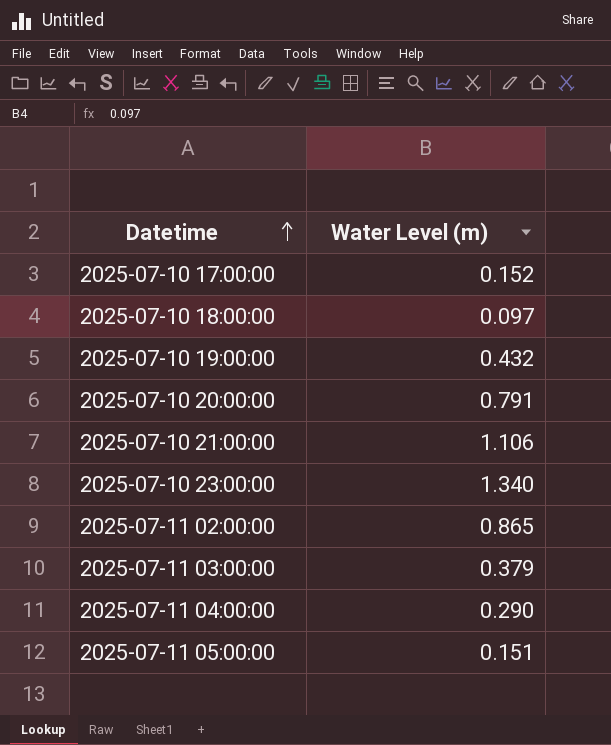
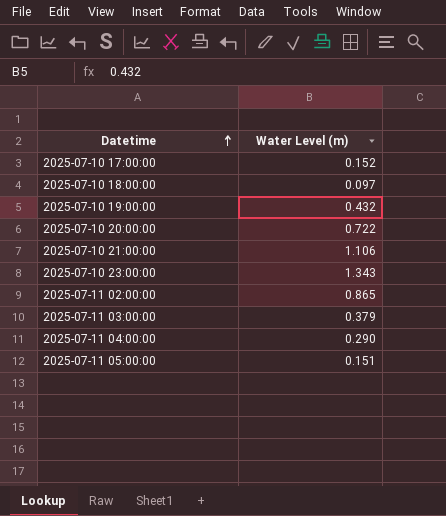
2025-07-10 20:00:00 | Water Level (m): 0.791 -> 0.722
2025-07-10 23:00:00 | Water Level (m): 1.340 -> 1.343

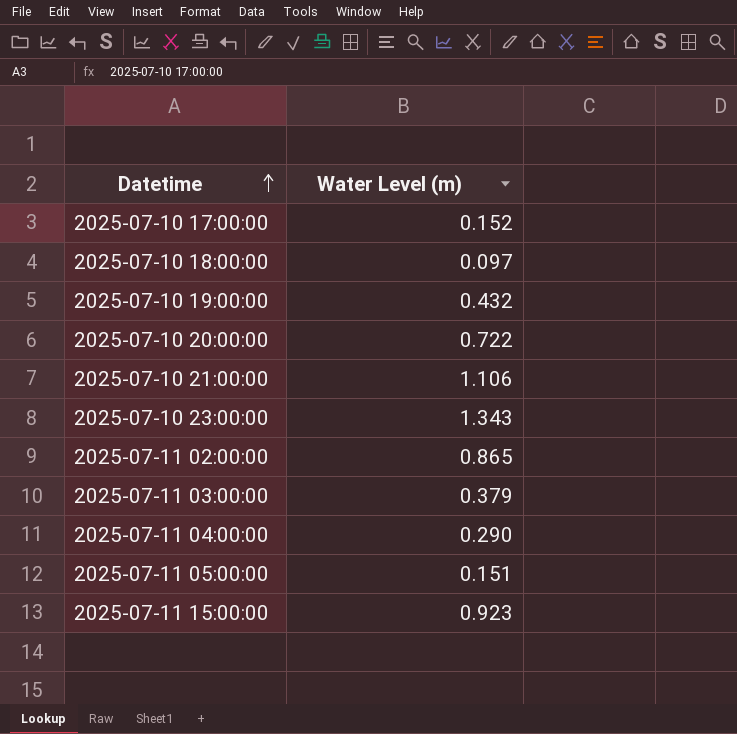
row 2025-07-11 15:00:00: none -> 0.923

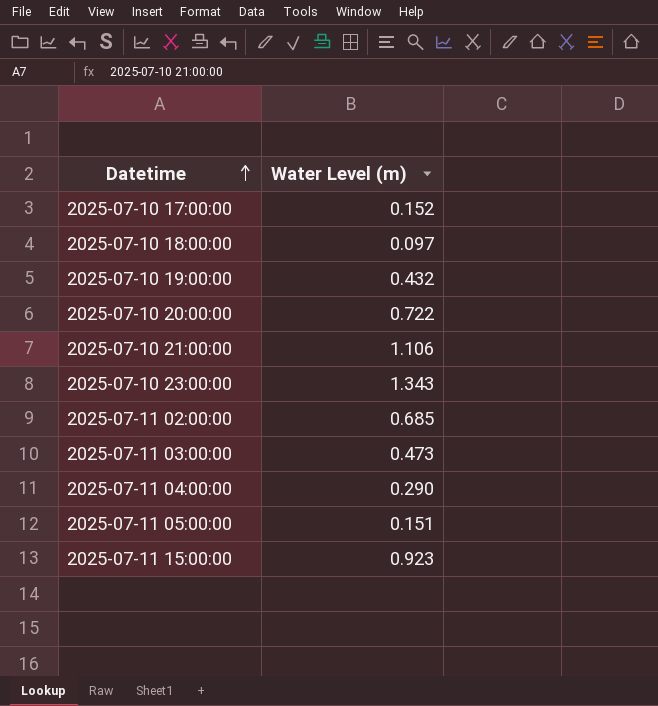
2025-07-11 02:00:00 | Water Level (m): 0.865 -> 0.685
2025-07-11 03:00:00 | Water Level (m): 0.379 -> 0.473

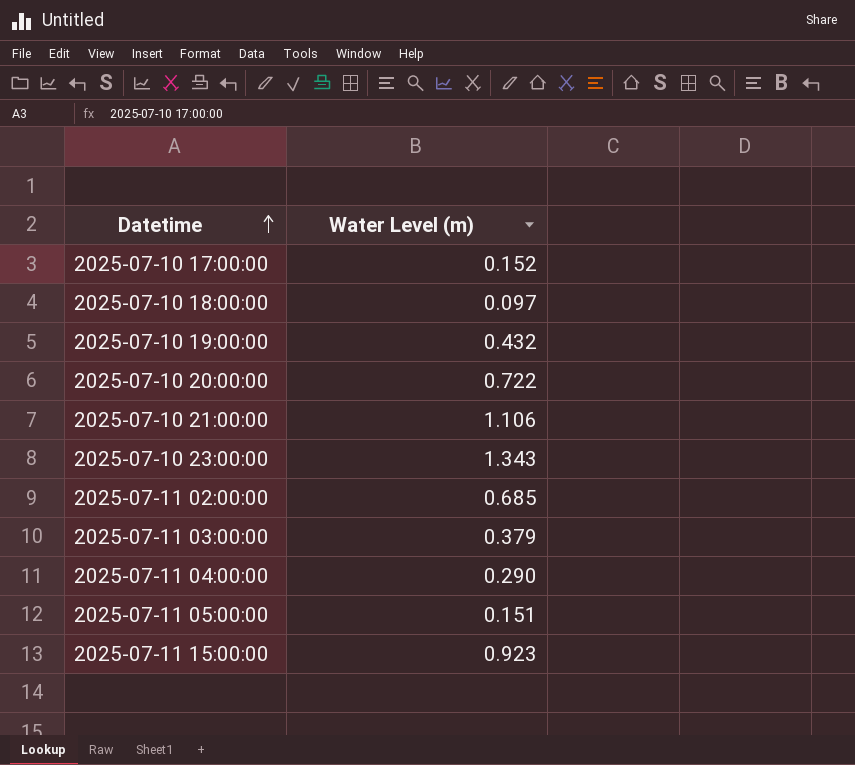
2025-07-11 03:00:00 | Water Level (m): 0.473 -> 0.379

